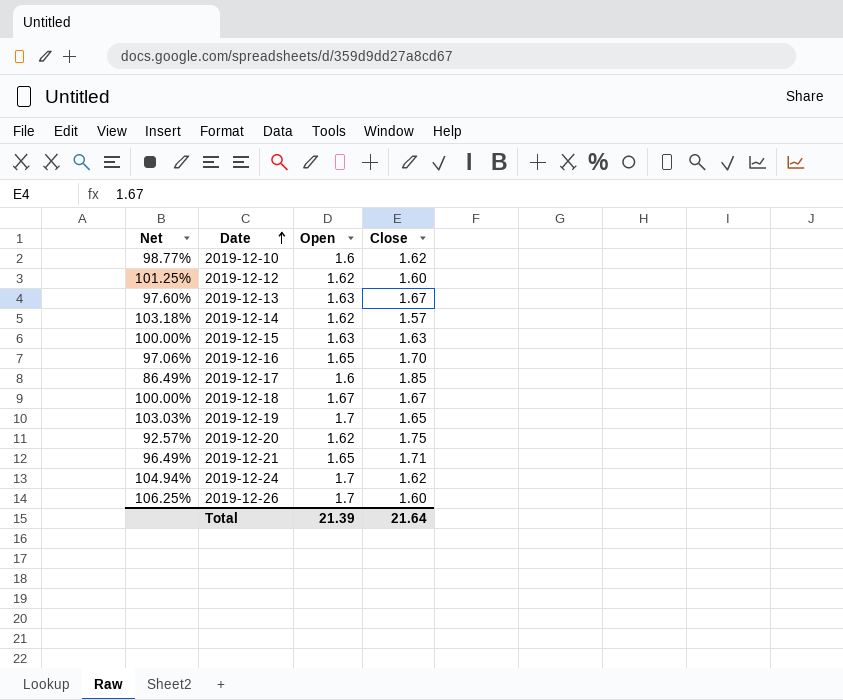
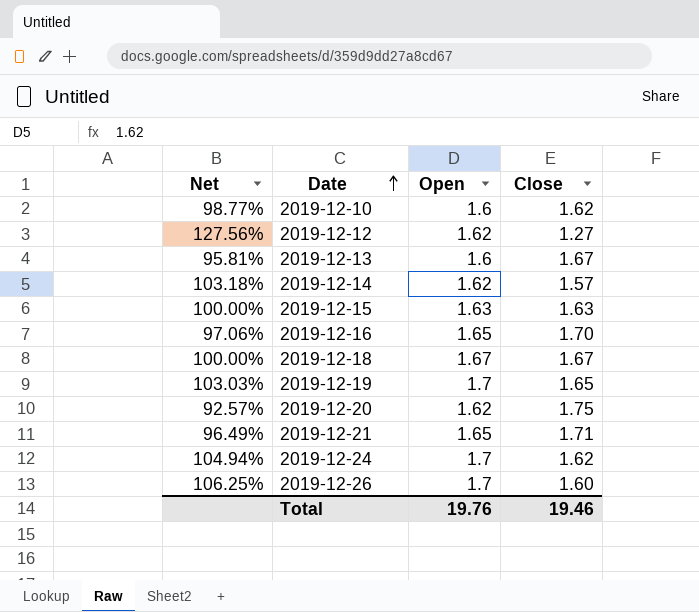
row 2019-12-17: 86.49% | 1.6 | 1.85 -> none
2019-12-12 | Net: 101.25% -> 127.56%
2019-12-12 | Close: 1.60 -> 1.27
2019-12-13 | Net: 97.60% -> 95.81%
2019-12-13 | Open: 1.63 -> 1.6
Total | Open: 21.39 -> 19.76
Total | Close: 21.64 -> 19.46

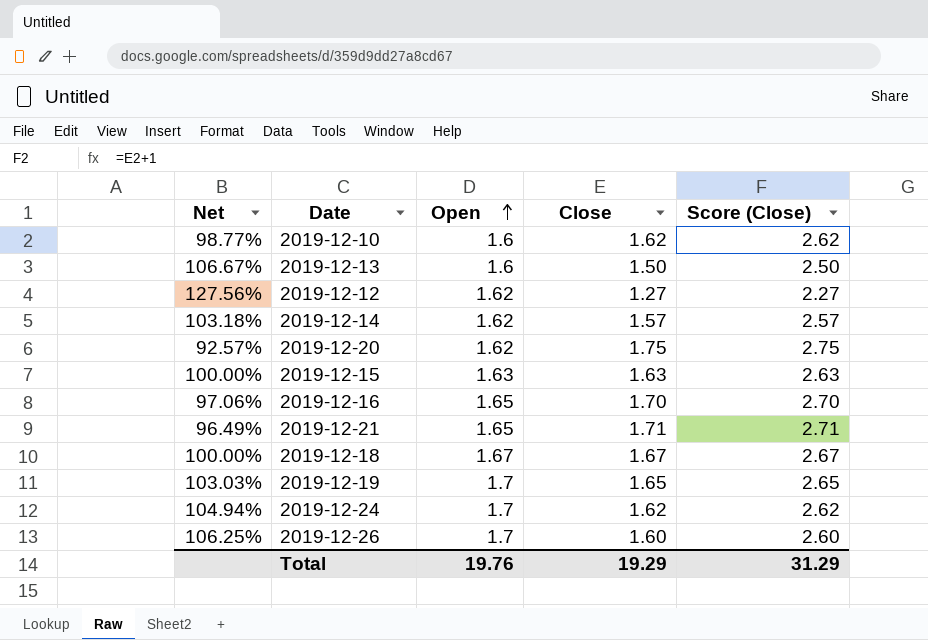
row order: Date ascending -> Open ascending
column Score (Close) | formula: none -> [Close] + 1
2019-12-13 | Net: 95.81% -> 106.67%
2019-12-13 | Close: 1.67 -> 1.50
Total | Close: 19.46 -> 19.29

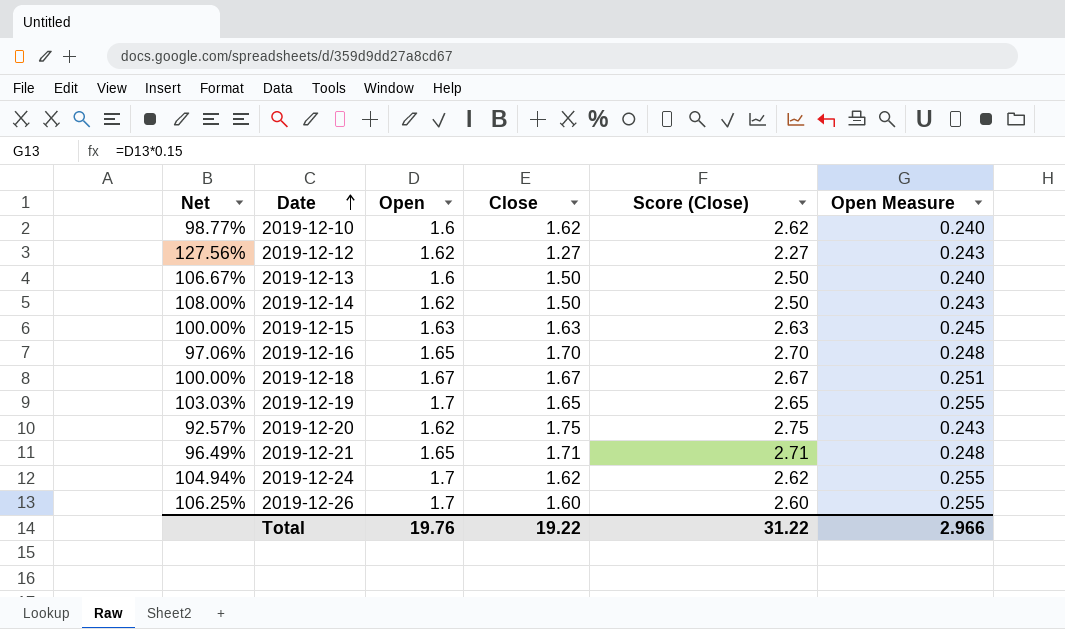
row order: Open ascending -> Date ascending
column Open Measure | formula: none -> [Open] * 0.15
2019-12-14 | Net: 103.18% -> 108.00%
2019-12-14 | Close: 1.57 -> 1.50
2019-12-14 | Score (Close): 2.57 -> 2.50
Total | Close: 19.29 -> 19.22
Total | Score (Close): 31.29 -> 31.22

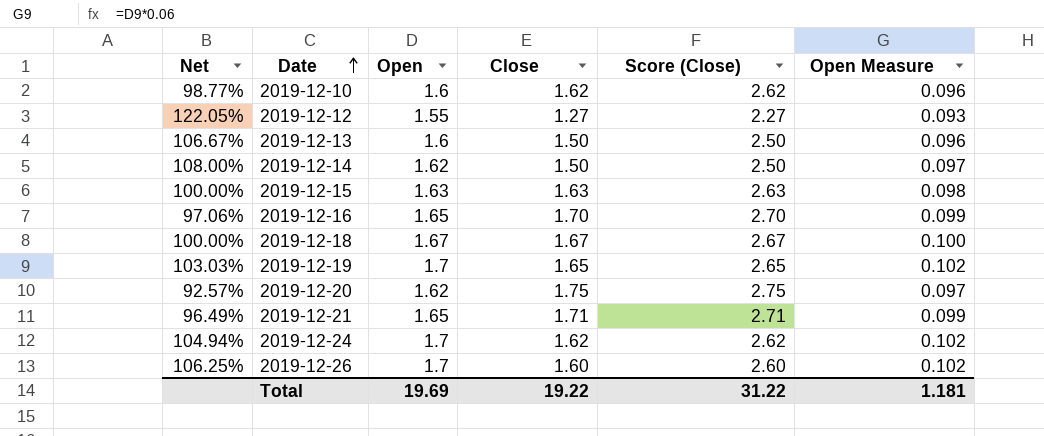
column Open Measure | formula: [Open] * 0.15 -> [Open] * 0.06
2019-12-12 | Net: 127.56% -> 122.05%
2019-12-12 | Open: 1.62 -> 1.55
Total | Open: 19.76 -> 19.69
Total | Open Measure: 2.966 -> 1.181

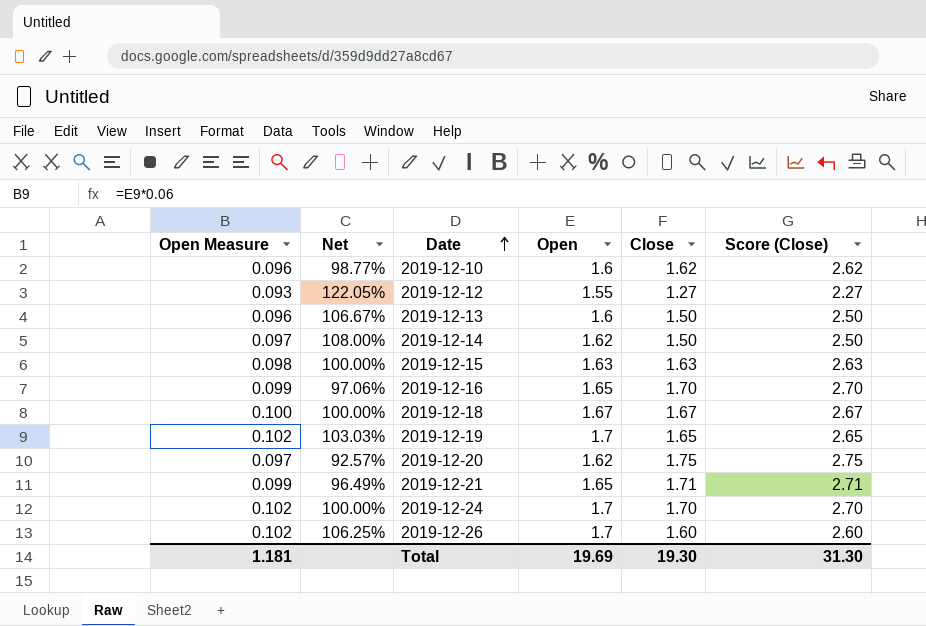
column Open Measure | position: 6 -> 1
2019-12-24 | Net: 104.94% -> 100.00%
2019-12-24 | Close: 1.62 -> 1.70
2019-12-24 | Score (Close): 2.62 -> 2.70
Total | Close: 19.22 -> 19.30
Total | Score (Close): 31.22 -> 31.30

